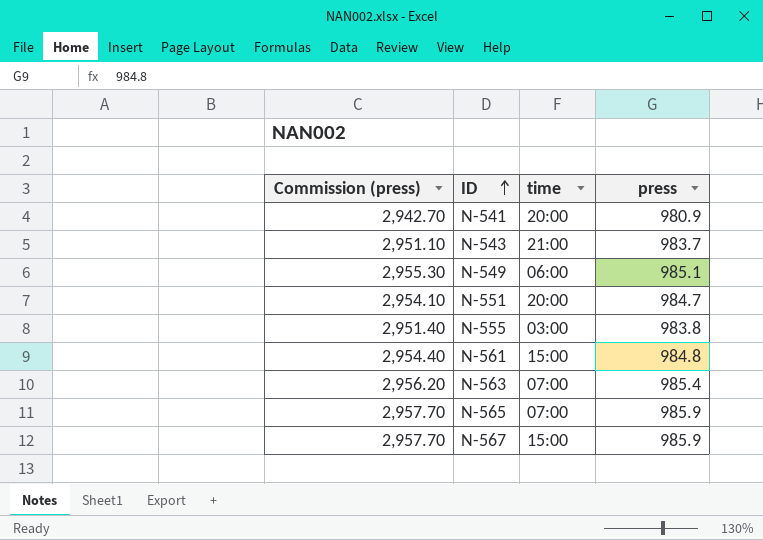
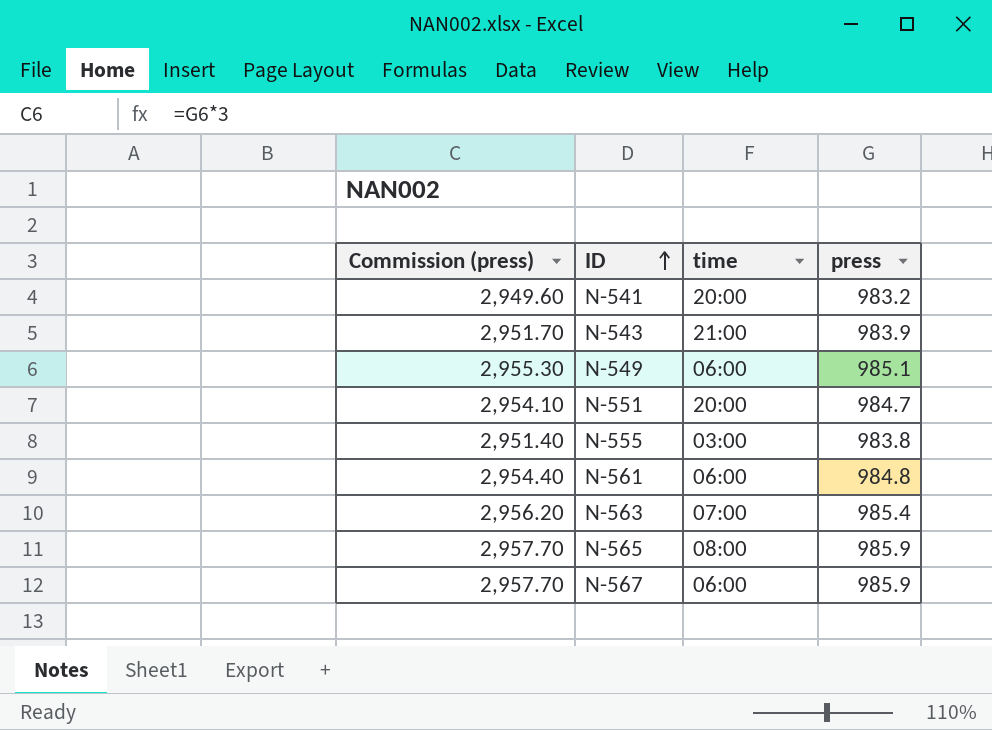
N-541 | Commission (press): 2,942.70 -> 2,949.60
N-541 | press: 980.9 -> 983.2
N-543 | Commission (press): 2,951.10 -> 2,951.70
N-543 | press: 983.7 -> 983.9
N-561 | time: 15:00 -> 06:00
N-565 | time: 07:00 -> 08:00
N-567 | time: 15:00 -> 06:00

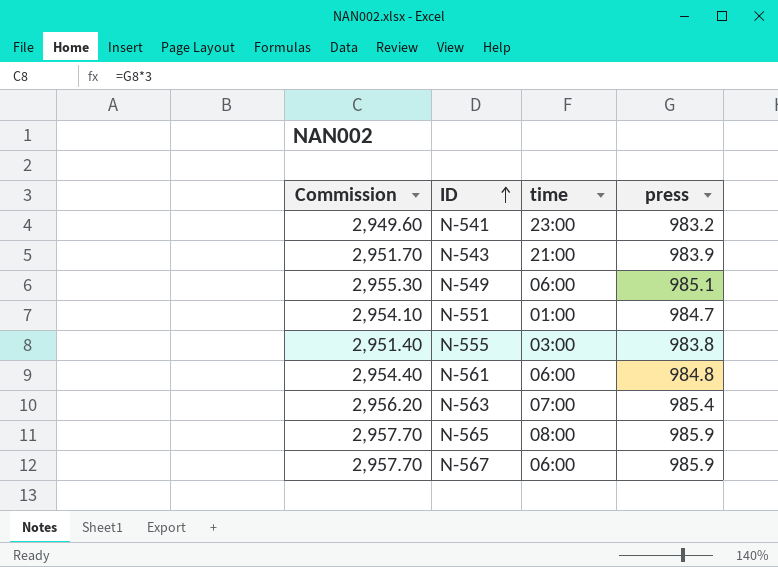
column name: Commission (press) -> Commission
N-541 | time: 20:00 -> 23:00
N-551 | time: 20:00 -> 01:00

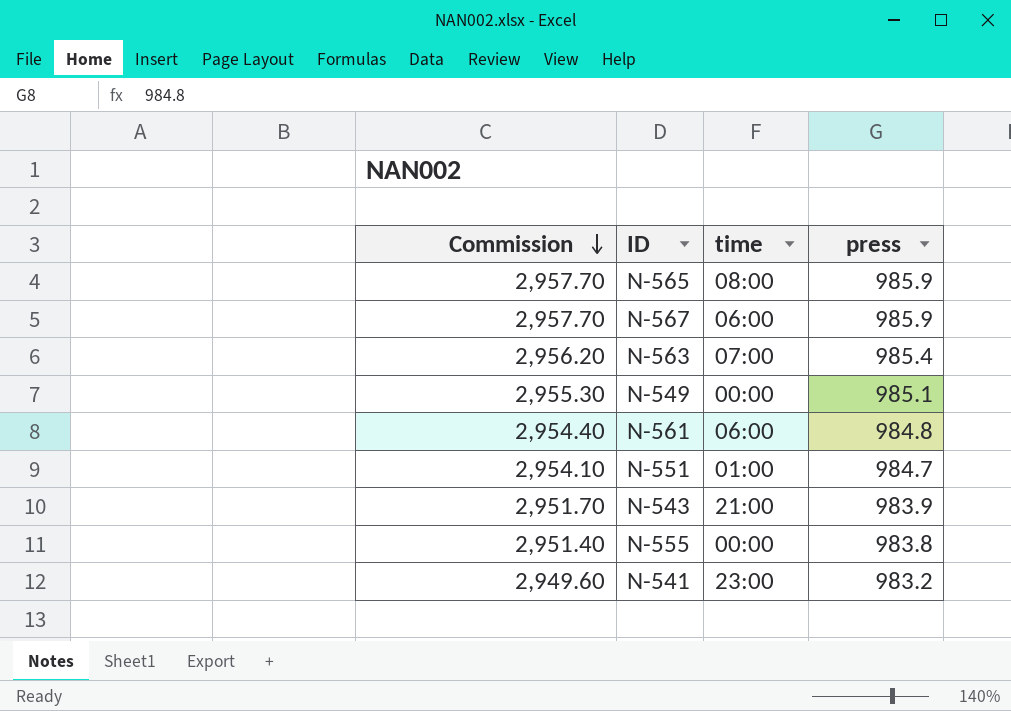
row order: ID ascending -> Commission descending
N-549 | time: 06:00 -> 00:00
N-555 | time: 03:00 -> 00:00

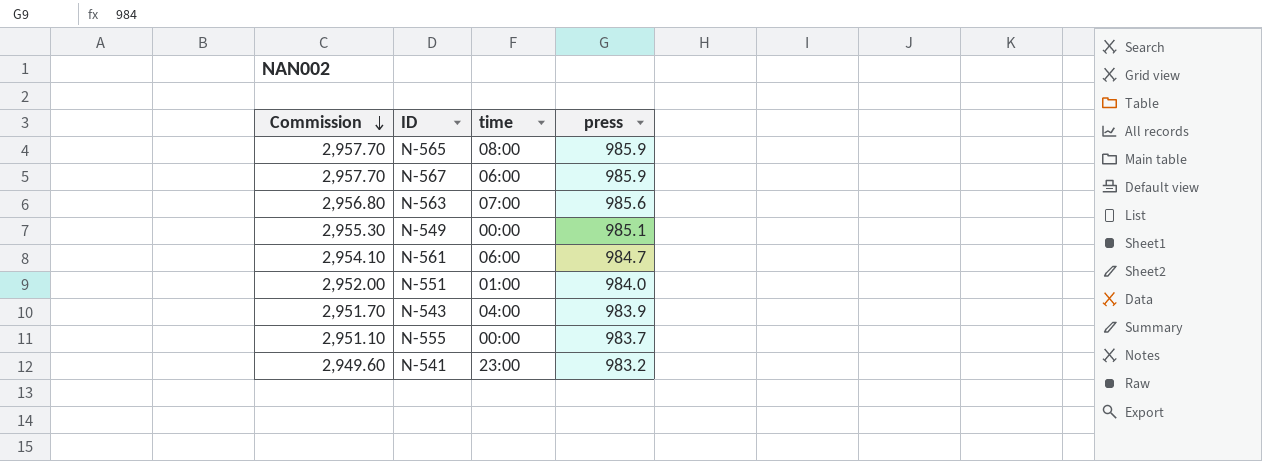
N-563 | Commission: 2,956.20 -> 2,956.80
N-563 | press: 985.4 -> 985.6
N-561 | Commission: 2,954.40 -> 2,954.10
N-561 | press: 984.8 -> 984.7
N-551 | Commission: 2,954.10 -> 2,952.00
N-551 | press: 984.7 -> 984.0
N-543 | time: 21:00 -> 04:00
N-555 | Commission: 2,951.40 -> 2,951.10
N-555 | press: 983.8 -> 983.7

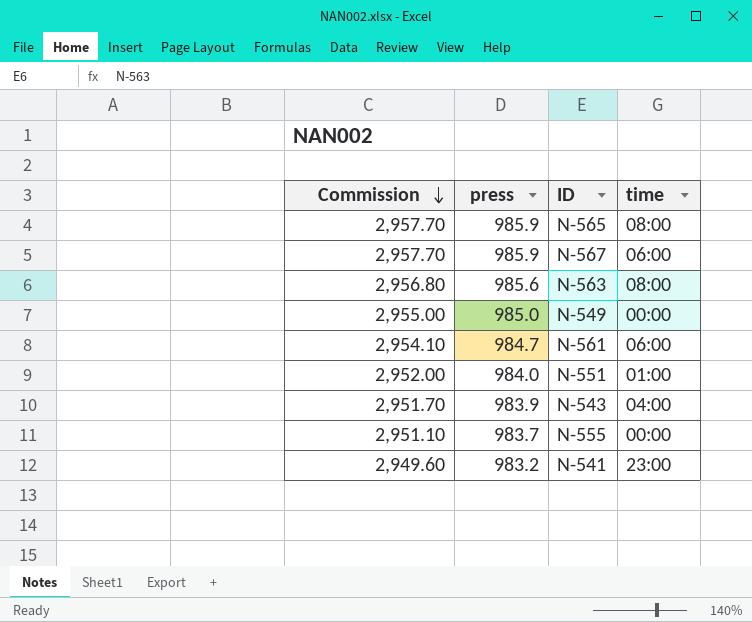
column press | position: 4 -> 2
N-563 | time: 07:00 -> 08:00
N-549 | Commission: 2,955.30 -> 2,955.00
N-549 | press: 985.1 -> 985.0

